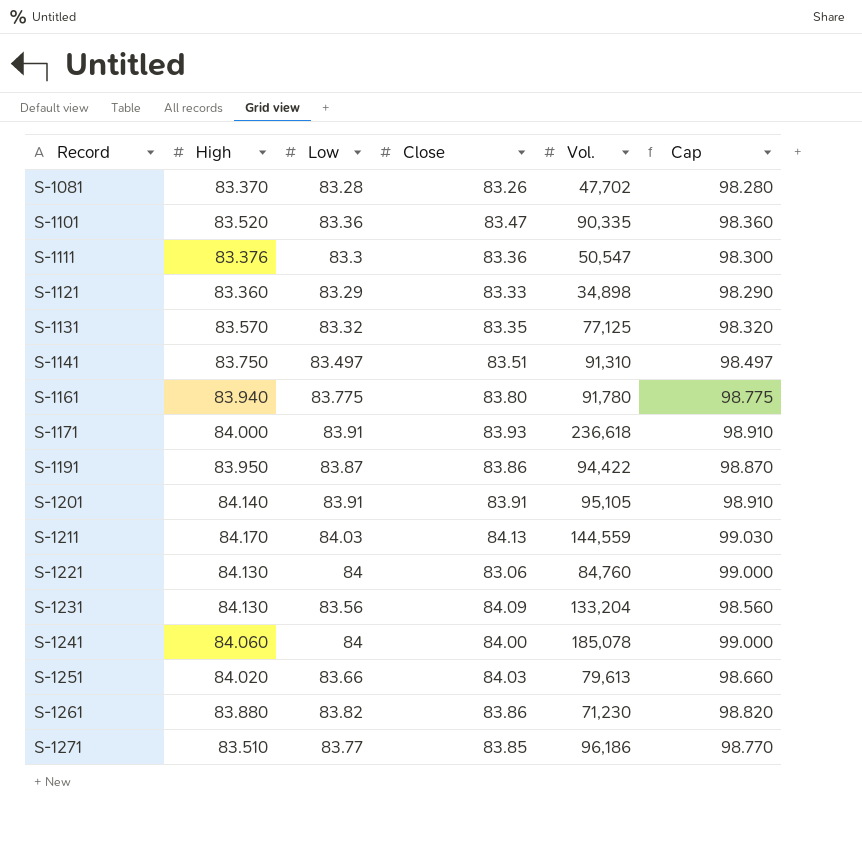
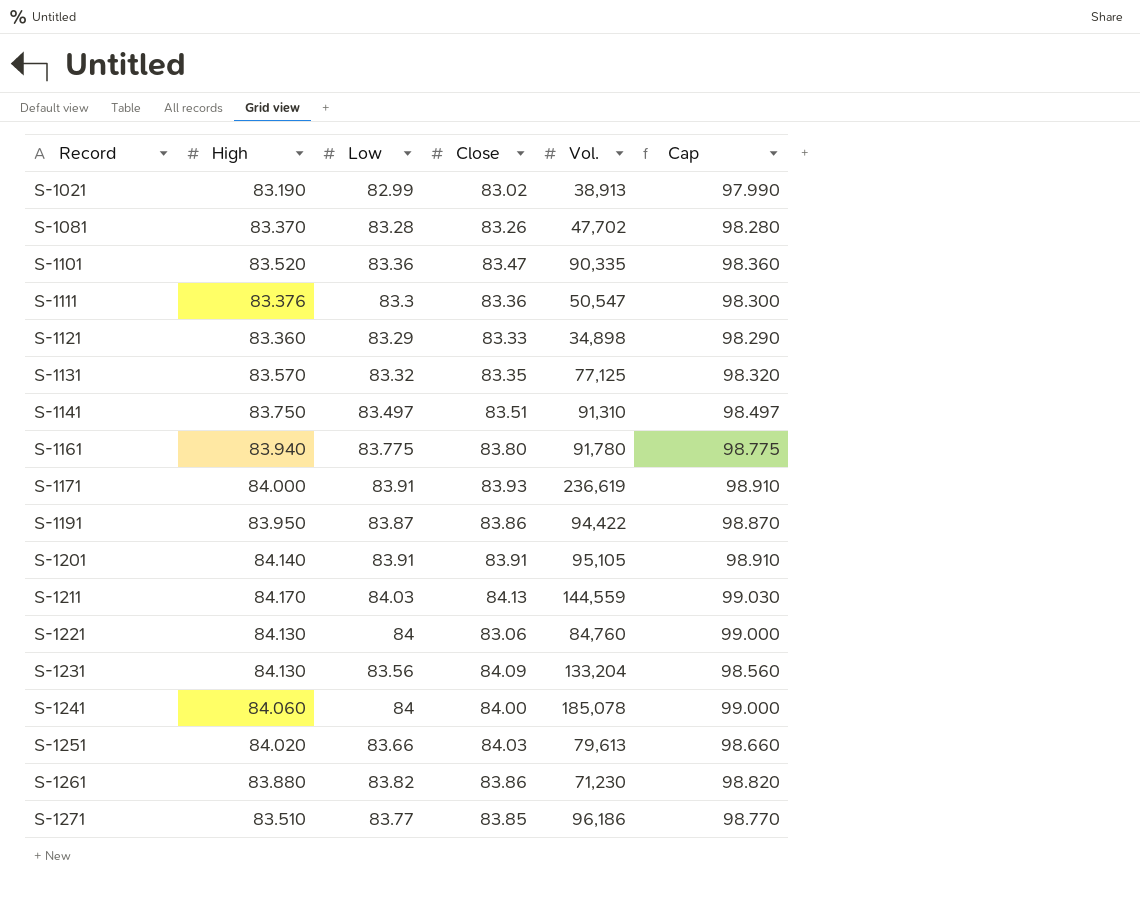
row S-1021: none -> 83.190 | 82.99 | 83.02 | 38,913 | 97.990
S-1171 | Vol.: 236,618 -> 236,619

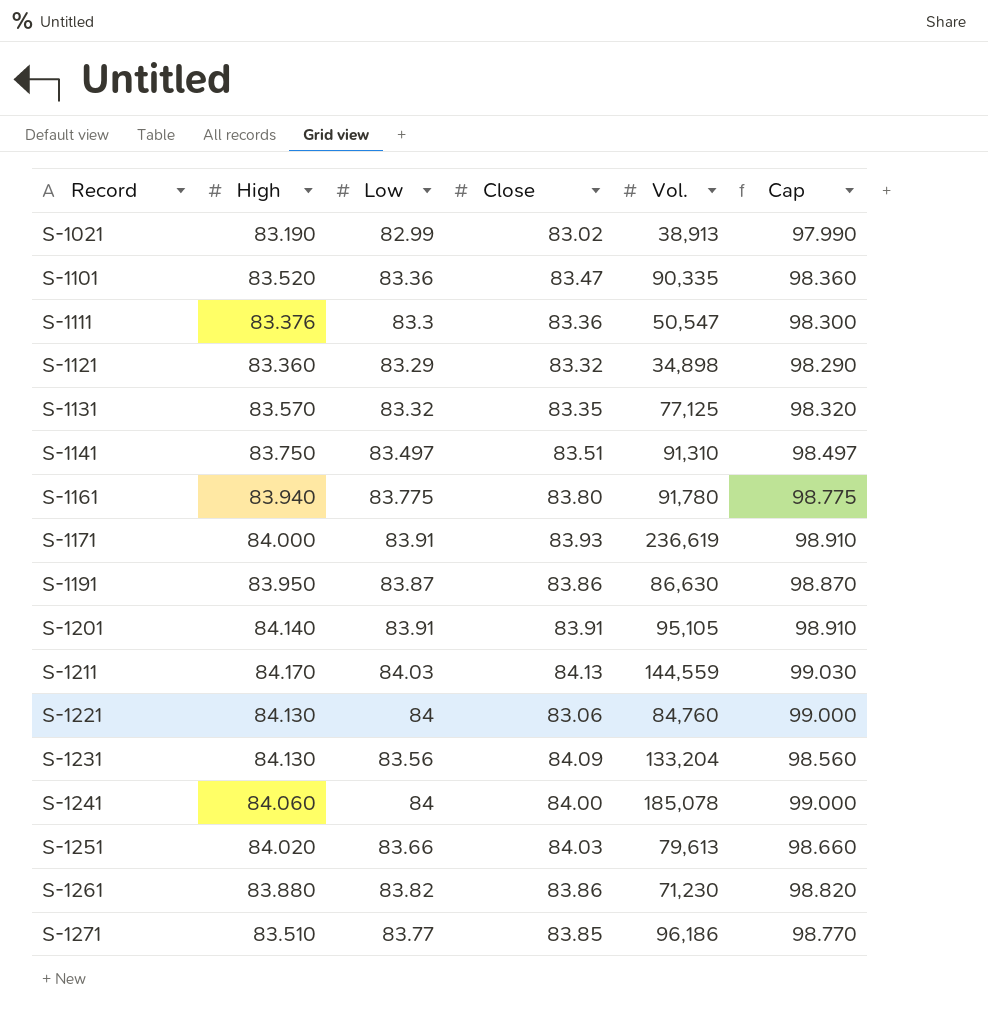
row S-1081: 83.370 | 83.28 | 83.26 | 47,702 | 98.280 -> none
S-1121 | Close: 83.33 -> 83.32
S-1191 | Vol.: 94,422 -> 86,630

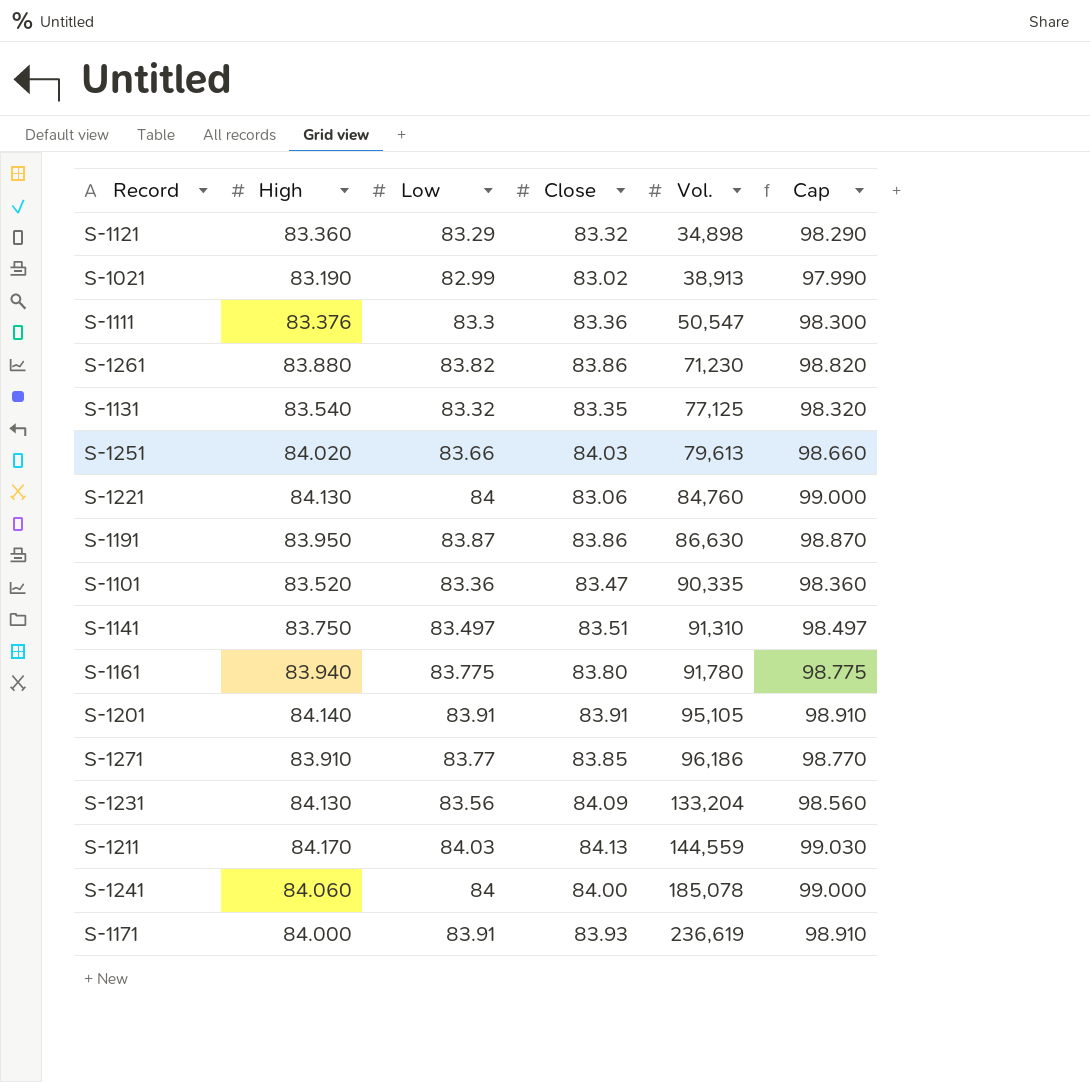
row order: Record ascending -> Vol. ascending
S-1131 | High: 83.570 -> 83.540
S-1271 | High: 83.510 -> 83.910

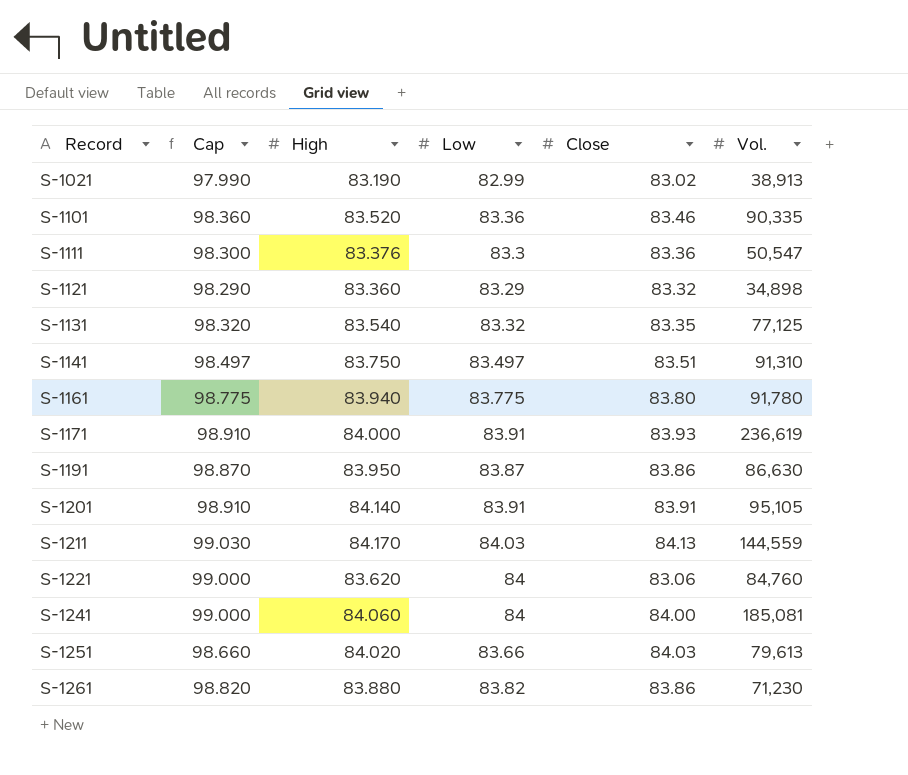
row order: Vol. ascending -> Record ascending
column Cap | position: 6 -> 2
row S-1271: 83.910 | 83.77 | 83.85 | 96,186 | 98.770 -> none
row S-1231: 84.130 | 83.56 | 84.09 | 133,204 | 98.560 -> none
S-1101 | Close: 83.47 -> 83.46
S-1221 | High: 84.130 -> 83.620
S-1241 | Vol.: 185,078 -> 185,081

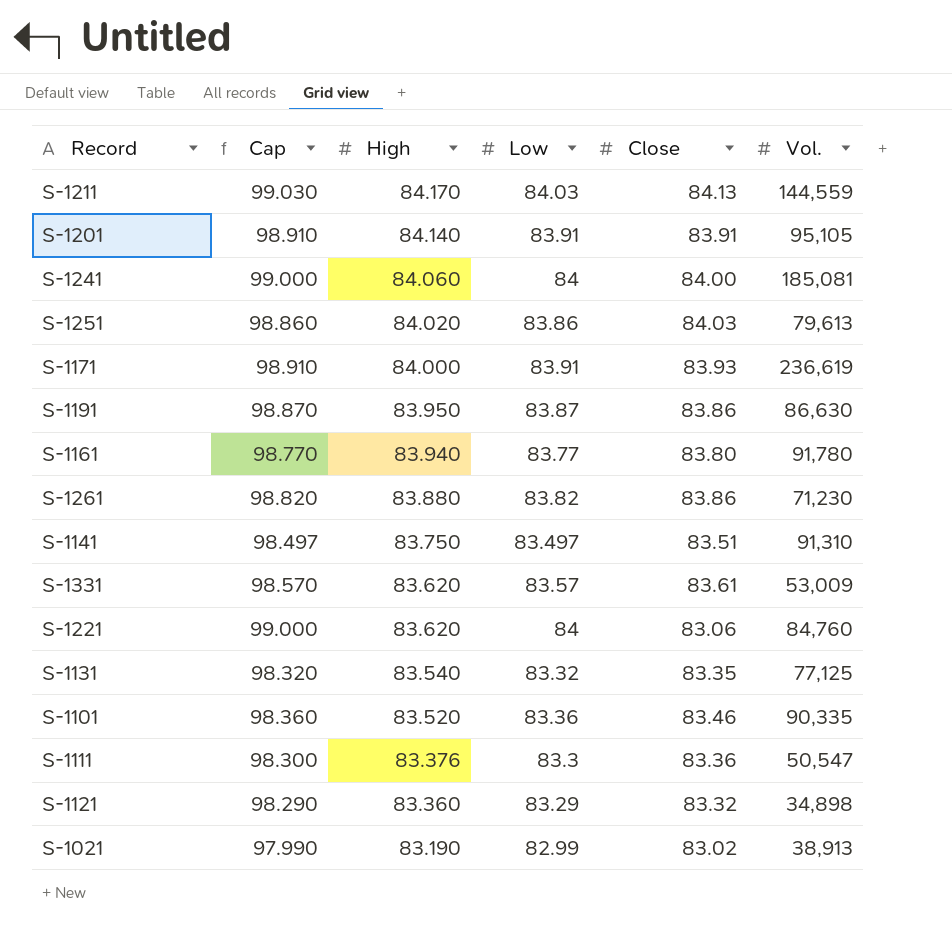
row order: Record ascending -> High descending
S-1251 | Cap: 98.660 -> 98.860
S-1251 | Low: 83.66 -> 83.86
S-1161 | Cap: 98.775 -> 98.770
S-1161 | Low: 83.775 -> 83.77
row S-1331: none -> 98.570 | 83.620 | 83.57 | 83.61 | 53,009

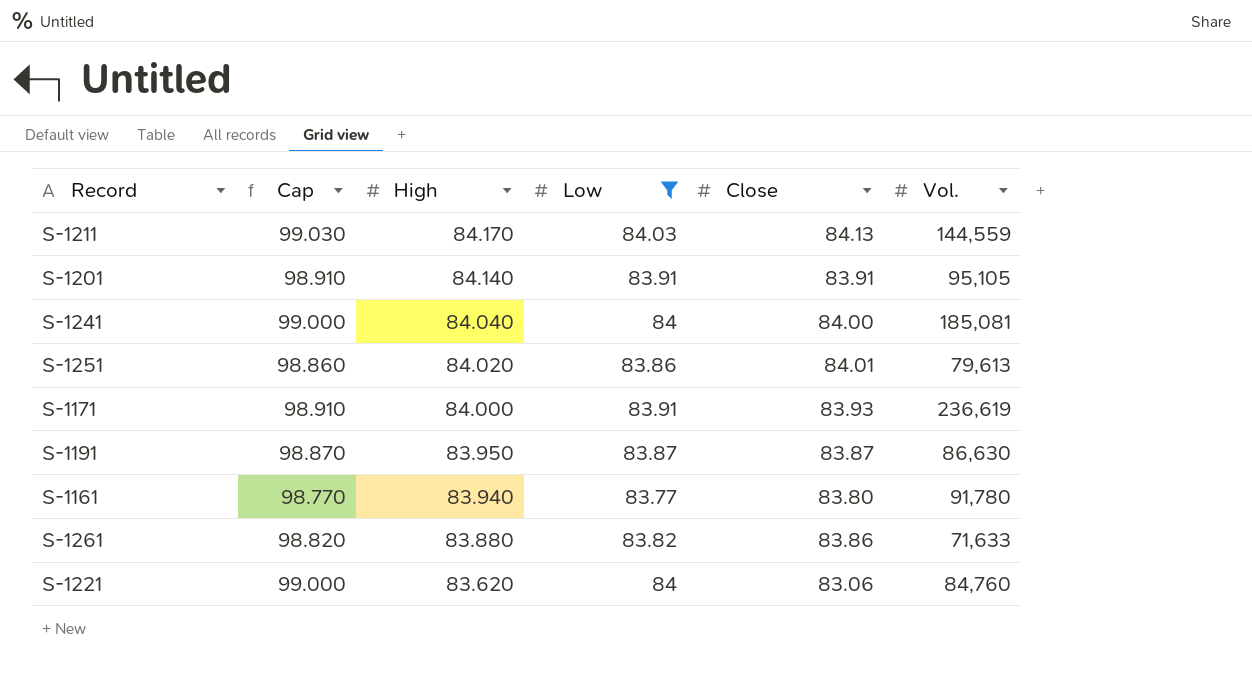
filter: none -> Low >= 83.77
S-1241 | High: 84.060 -> 84.040
S-1251 | Close: 84.03 -> 84.01
S-1191 | Close: 83.86 -> 83.87
S-1261 | Vol.: 71,230 -> 71,633

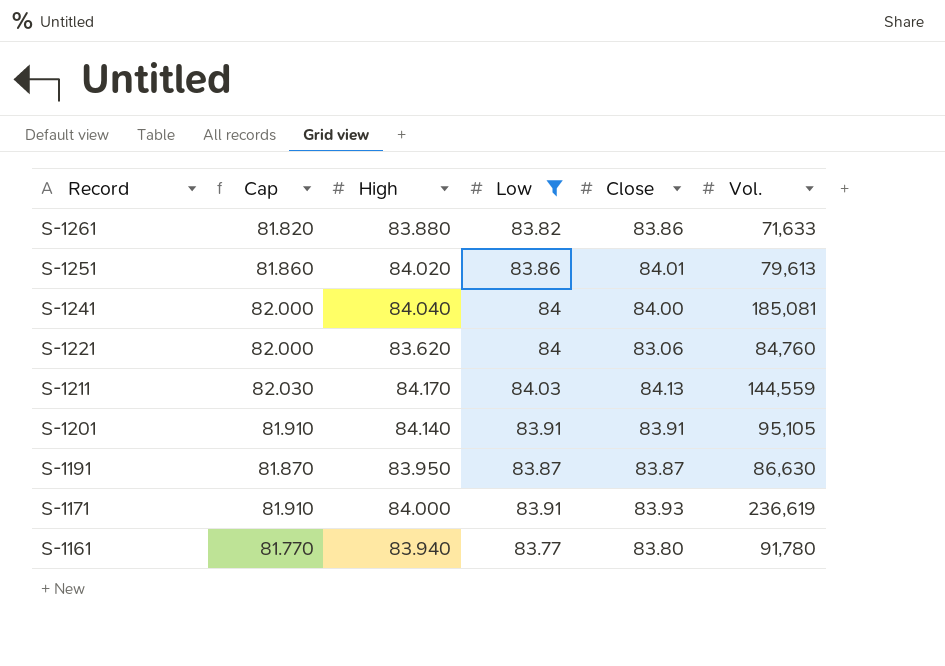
row order: High descending -> Record descending
column Cap | formula: [Low] + 15 -> [Low] - 2

